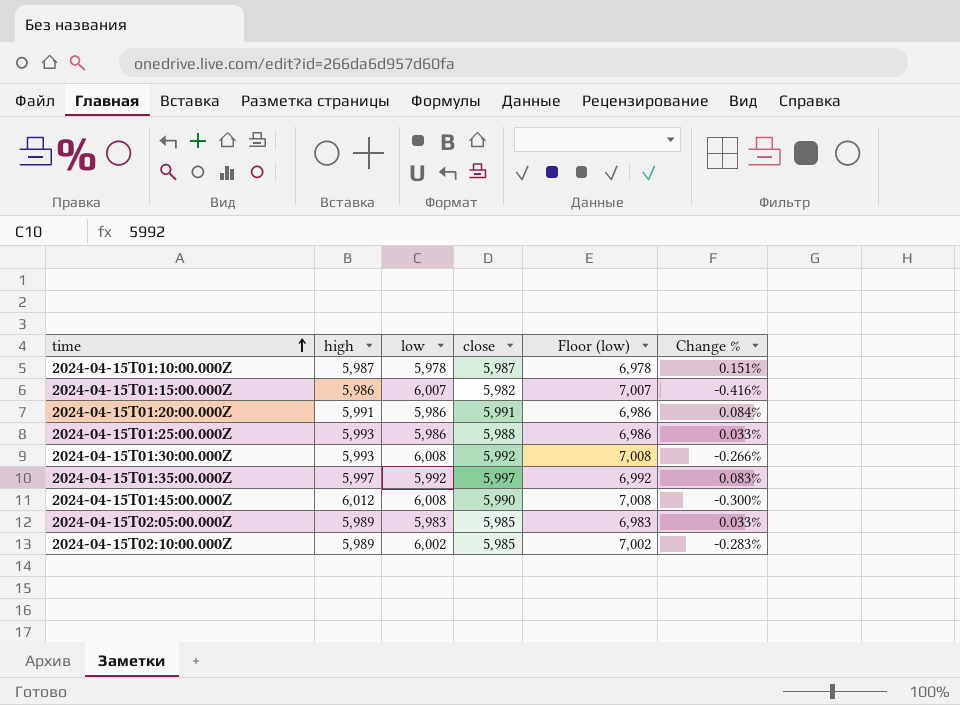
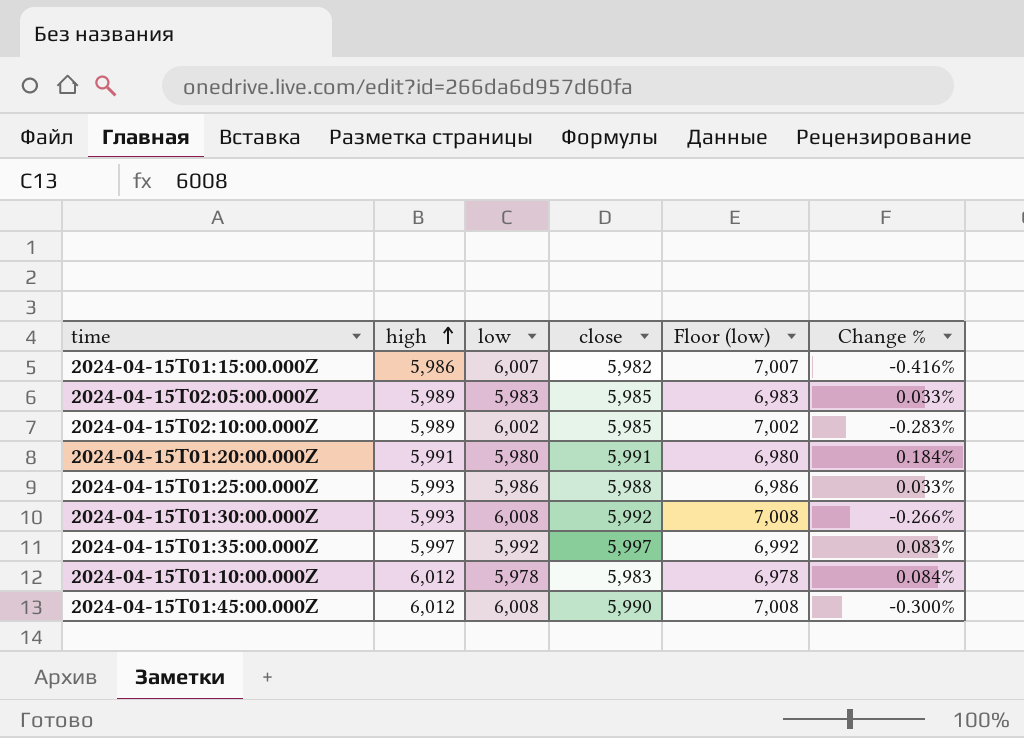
row order: time ascending -> high ascending
2024-04-15T01:20:00.000Z | low: 5,986 -> 5,980
2024-04-15T01:20:00.000Z | Floor (low): 6,986 -> 6,980
2024-04-15T01:20:00.000Z | Change %: 0.084% -> 0.184%
2024-04-15T01:10:00.000Z | high: 5,987 -> 6,012
2024-04-15T01:10:00.000Z | close: 5,987 -> 5,983
2024-04-15T01:10:00.000Z | Change %: 0.151% -> 0.084%

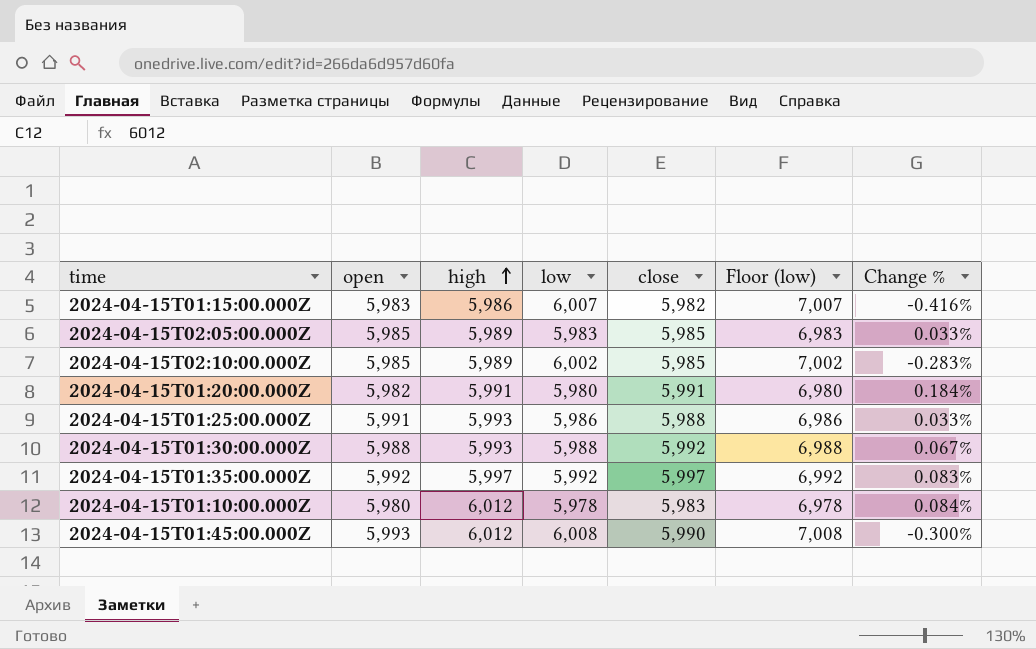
column open | position: none -> 2
2024-04-15T01:30:00.000Z | low: 6,008 -> 5,988
2024-04-15T01:30:00.000Z | Floor (low): 7,008 -> 6,988
2024-04-15T01:30:00.000Z | Change %: -0.266% -> 0.067%

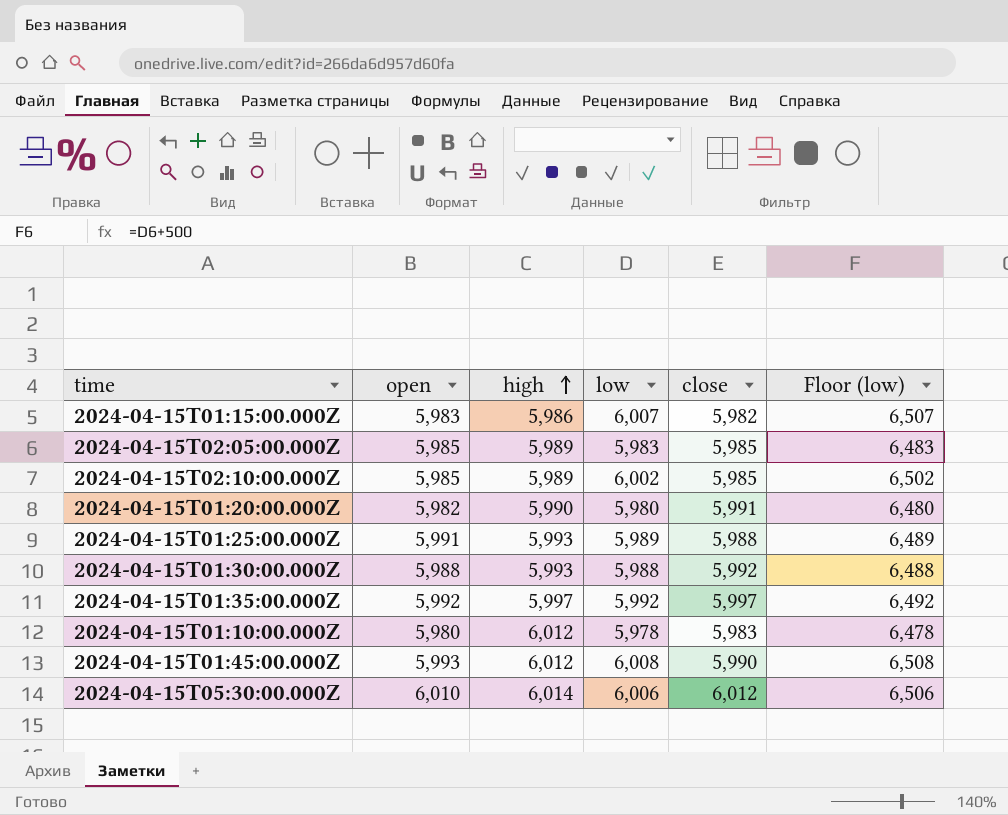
column Change % | formula: ([close] - [low]) / [low] -> none
column Floor (low) | formula: [low] + 1000 -> [low] + 500
2024-04-15T01:20:00.000Z | high: 5,991 -> 5,990
2024-04-15T01:25:00.000Z | low: 5,986 -> 5,989
row 2024-04-15T05:30:00.000Z: none -> 6,010 | 6,014 | 6,006 | 6,012 | 6,506

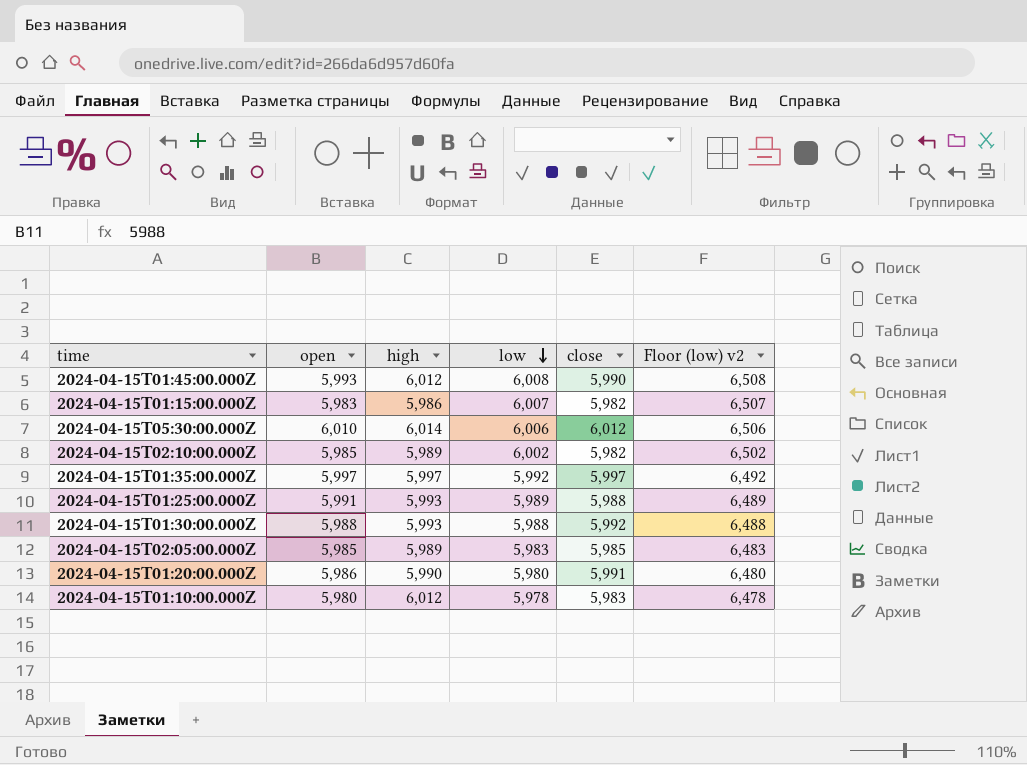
row order: high ascending -> low descending
column name: Floor (low) -> Floor (low) v2
2024-04-15T02:10:00.000Z | close: 5,985 -> 5,982
2024-04-15T01:35:00.000Z | open: 5,992 -> 5,997
2024-04-15T01:20:00.000Z | open: 5,982 -> 5,986

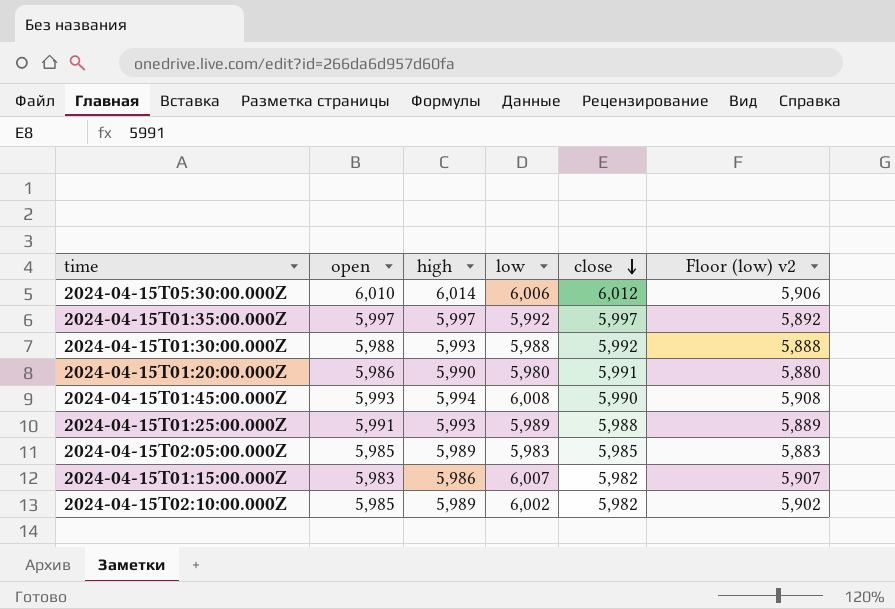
row order: low descending -> close descending
column Floor (low) v2 | formula: [low] + 500 -> [low] - 100
row 2024-04-15T01:10:00.000Z: 5,980 | 6,012 | 5,978 | 5,983 | 6,478 -> none
2024-04-15T01:45:00.000Z | high: 6,012 -> 5,994

